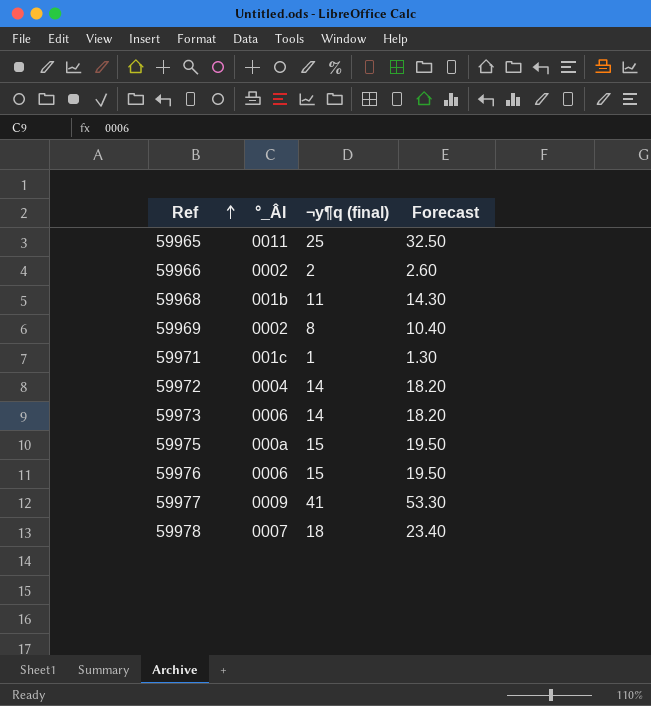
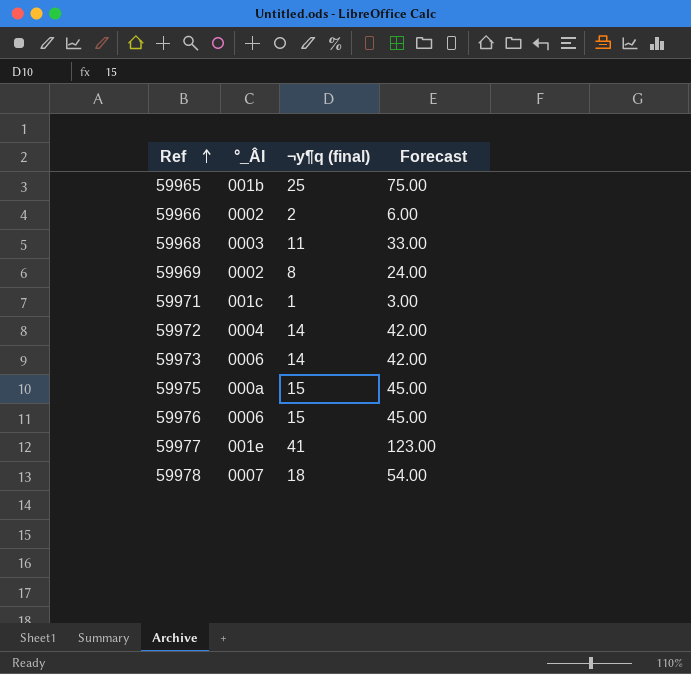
column Forecast | formula: [¬y¶q (final)] * 1.3 -> [¬y¶q (final)] * 3
59965 | °_ÂI: 0011 -> 001b
59968 | °_ÂI: 001b -> 0003
59977 | °_ÂI: 0009 -> 001e

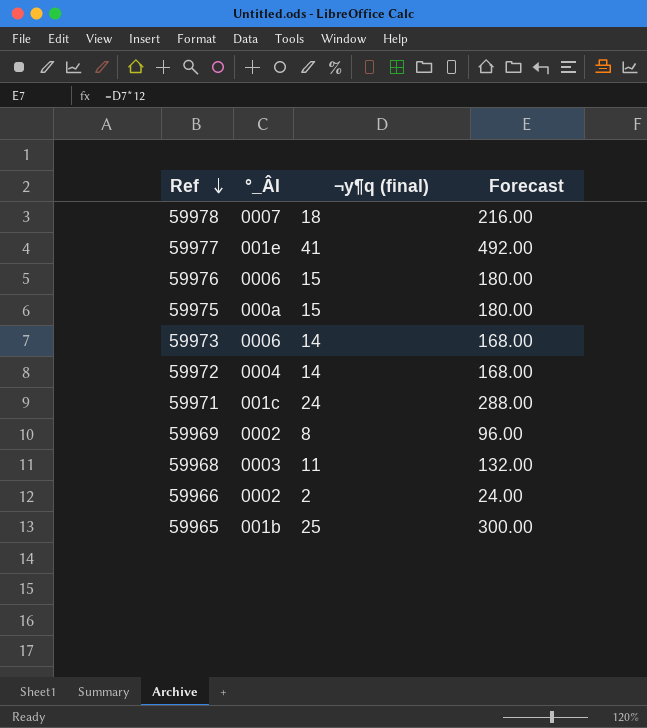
row order: Ref ascending -> Ref descending
column Forecast | formula: [¬y¶q (final)] * 3 -> [¬y¶q (final)] * 12
59971 | ¬y¶q (final): 1 -> 24

